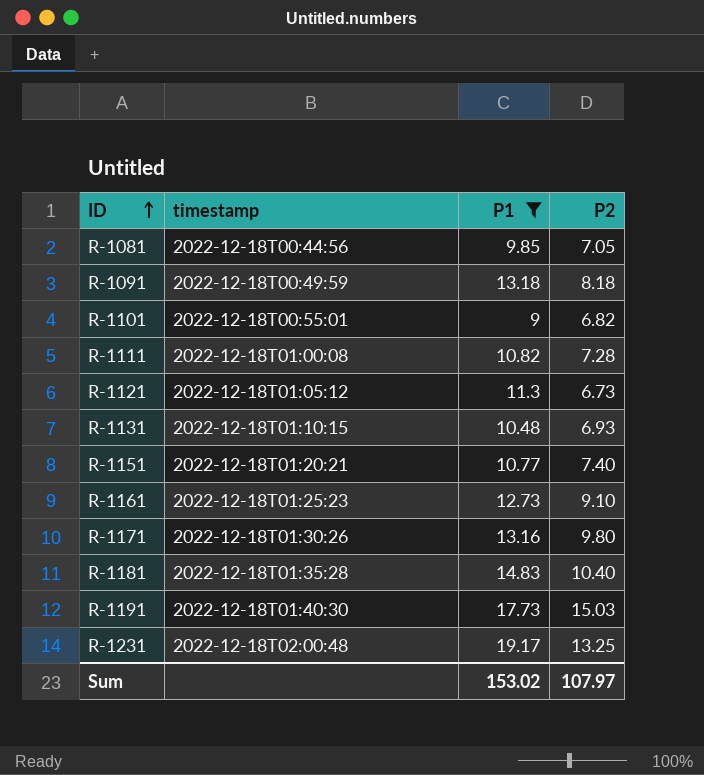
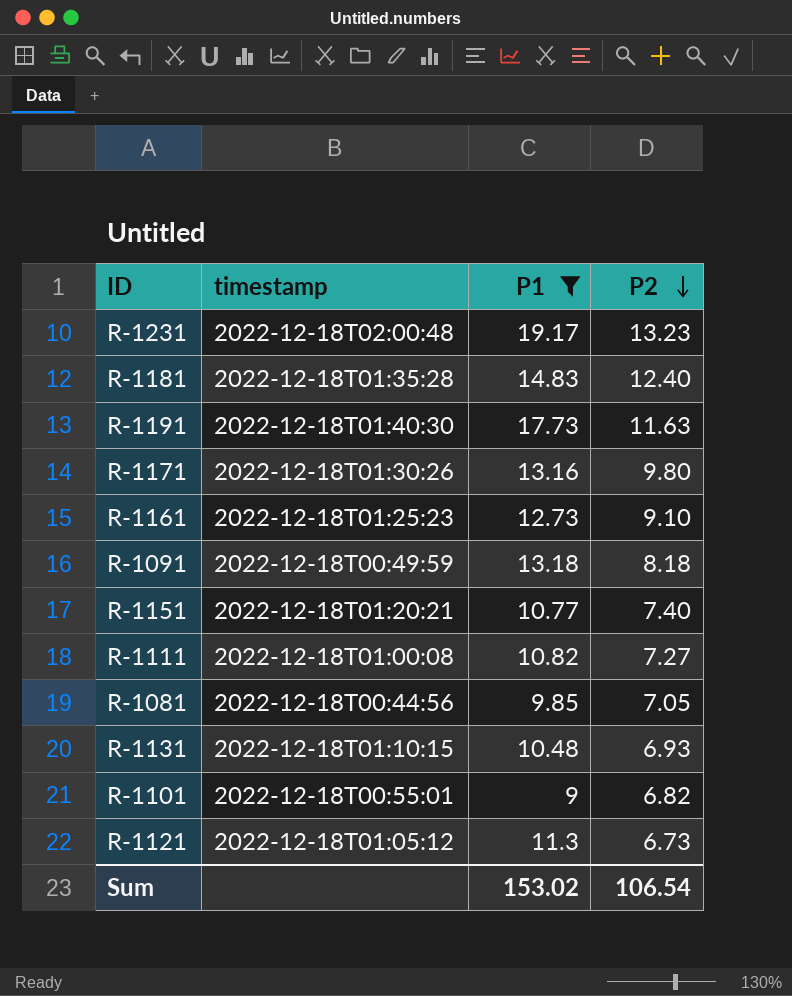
row order: ID ascending -> P2 descending
R-1231 | P2: 13.25 -> 13.23
R-1181 | P2: 10.40 -> 12.40
R-1191 | P2: 15.03 -> 11.63
R-1111 | P2: 7.28 -> 7.27
Sum | P2: 107.97 -> 106.54

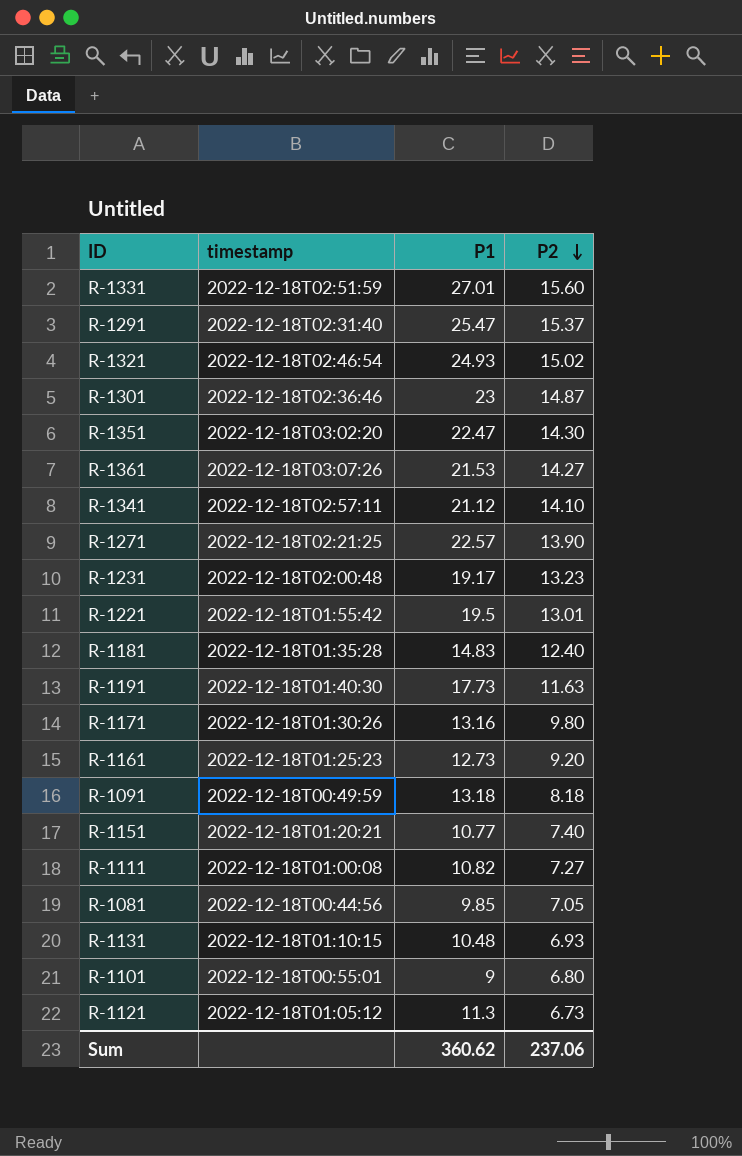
filter: P1 <= 19.17 -> none
R-1161 | P2: 9.10 -> 9.20
R-1101 | P2: 6.82 -> 6.80
Sum | P1: 153.02 -> 360.62
Sum | P2: 106.54 -> 237.06

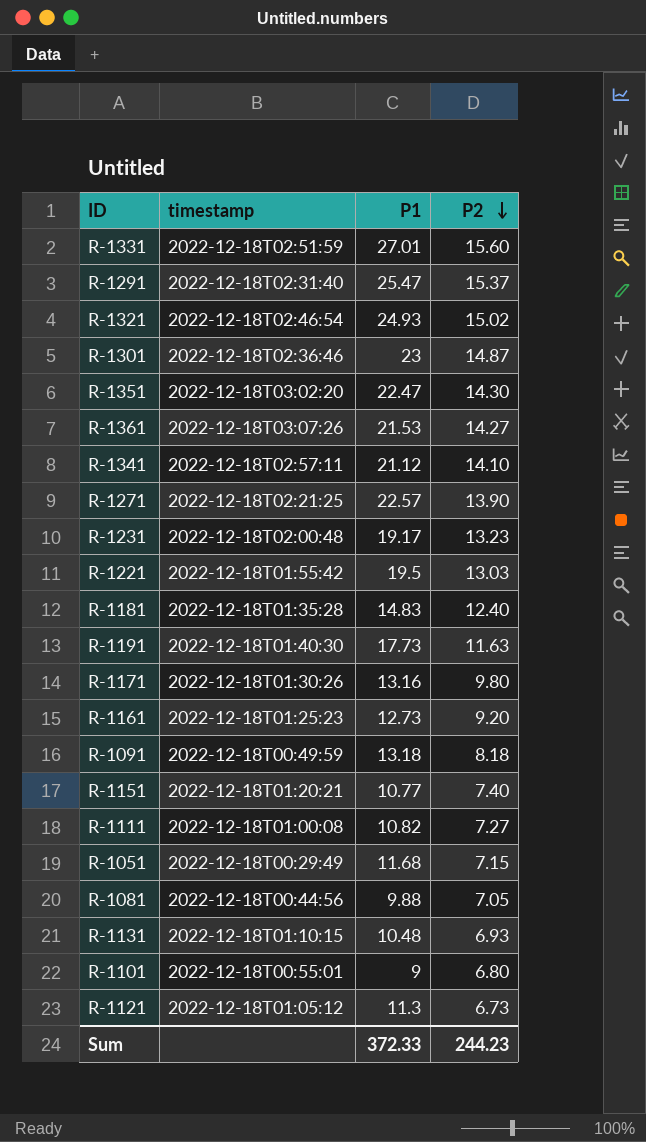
R-1221 | P2: 13.01 -> 13.03
row R-1051: none -> 2022-12-18T00:29:49 | 11.68 | 7.15
R-1081 | P1: 9.85 -> 9.88
Sum | P1: 360.62 -> 372.33
Sum | P2: 237.06 -> 244.23

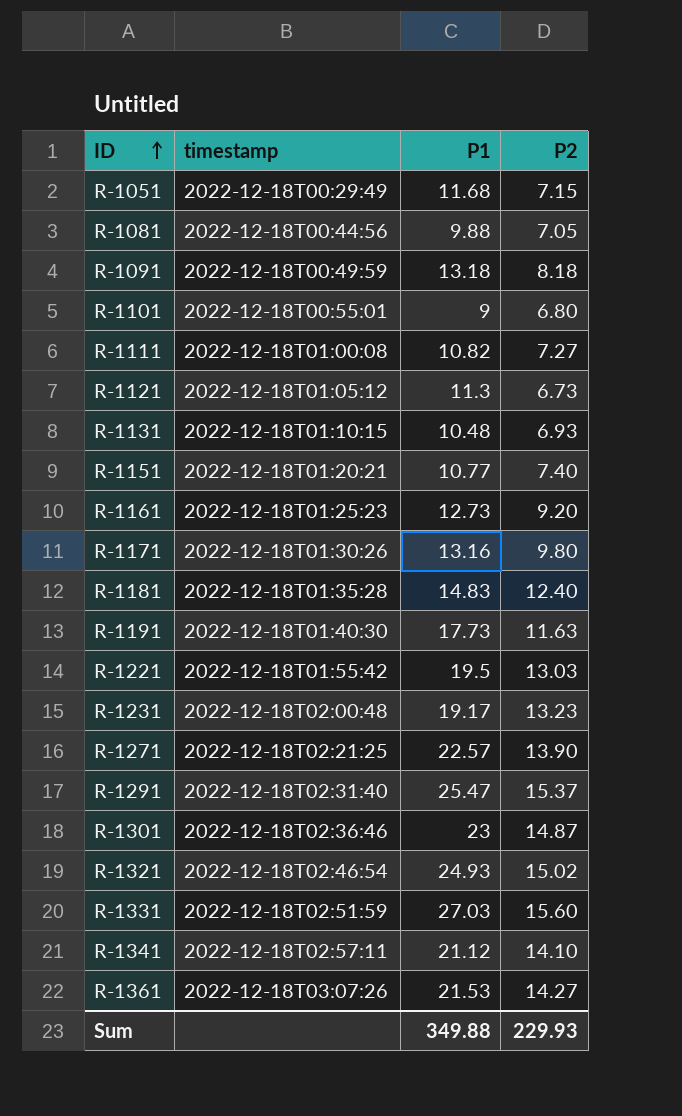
row order: P2 descending -> ID ascending
row R-1351: 2022-12-18T03:02:20 | 22.47 | 14.30 -> none
R-1331 | P1: 27.01 -> 27.03
Sum | P1: 372.33 -> 349.88
Sum | P2: 244.23 -> 229.93

